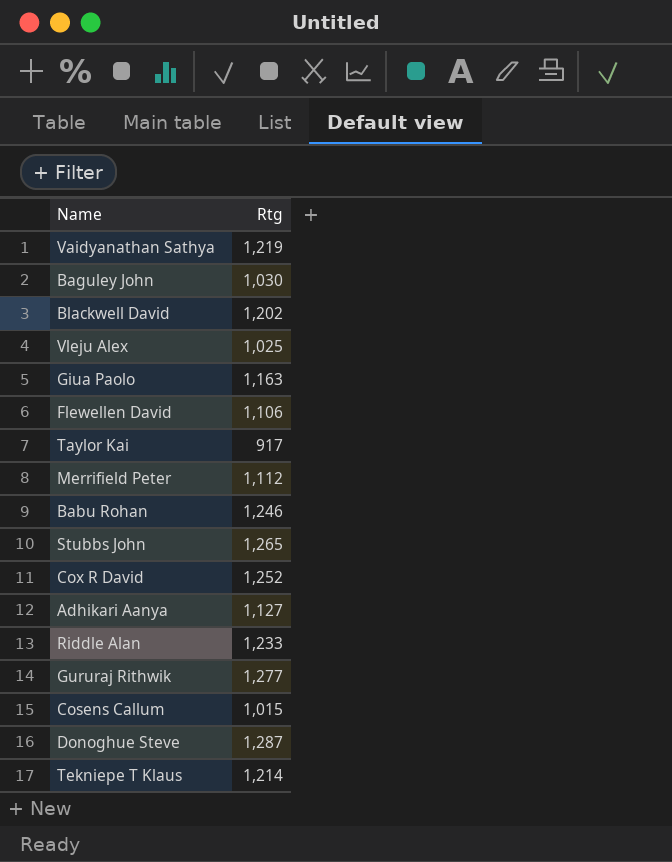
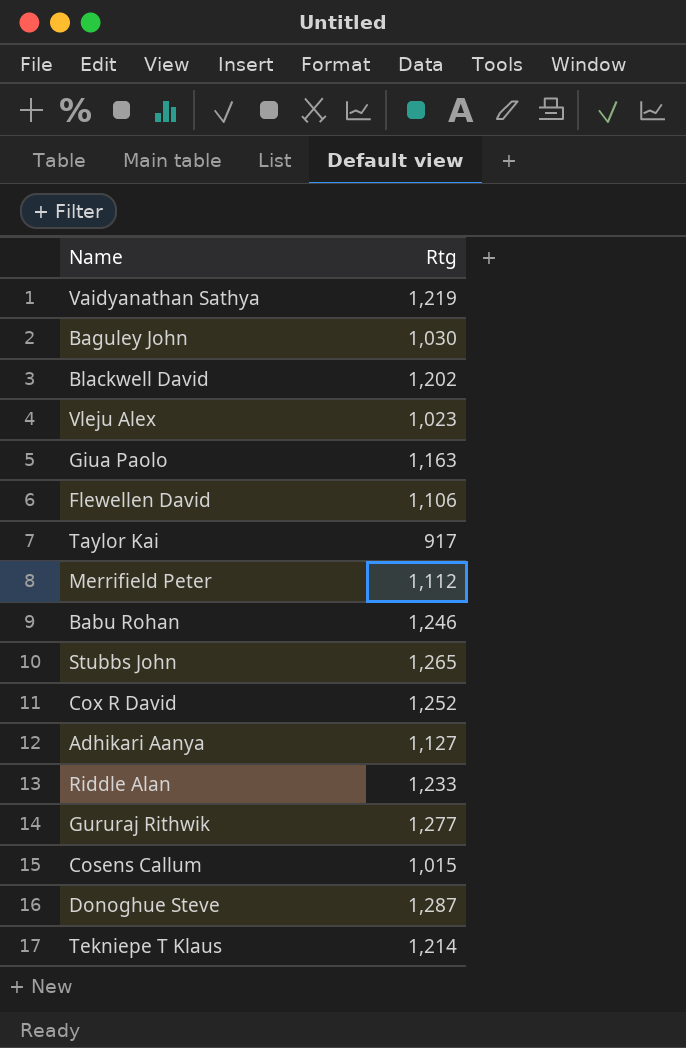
Vleju Alex | Rtg: 1,025 -> 1,023

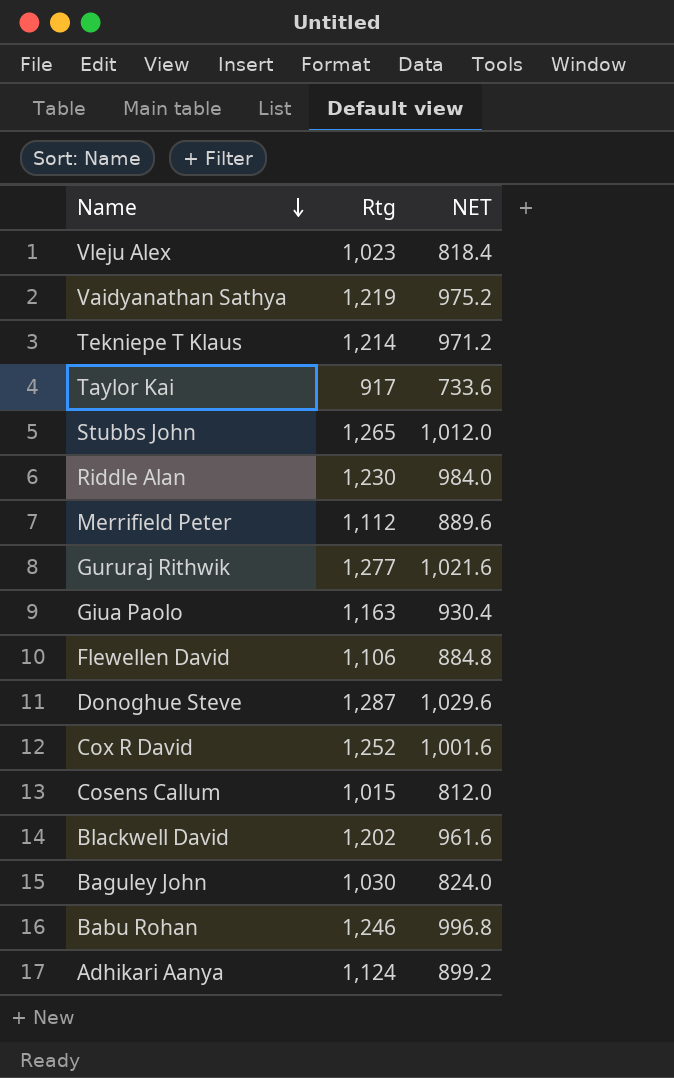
row order: none -> Name descending
column NET | formula: none -> [Rtg] * 0.8
Riddle Alan | Rtg: 1,233 -> 1,230
Adhikari Aanya | Rtg: 1,127 -> 1,124

